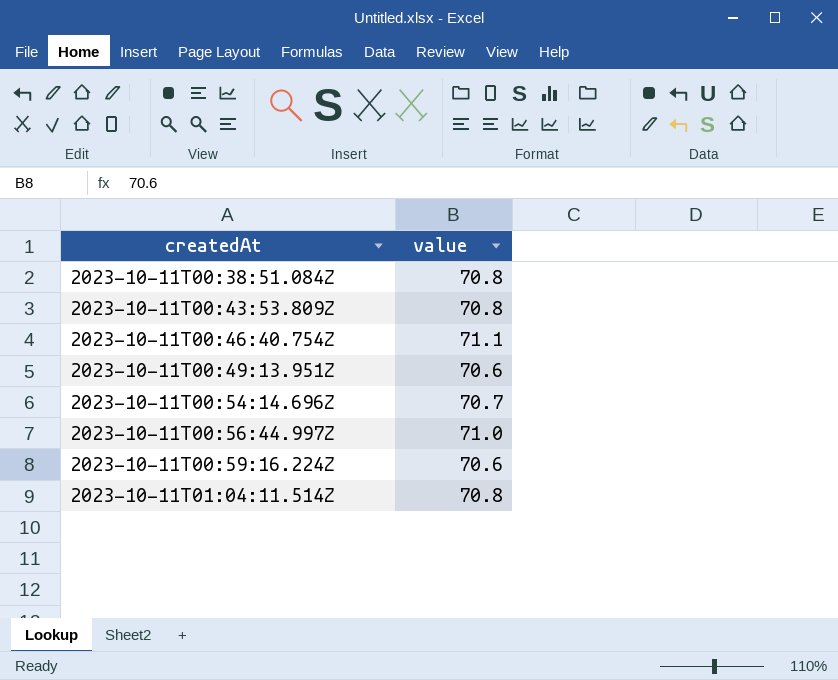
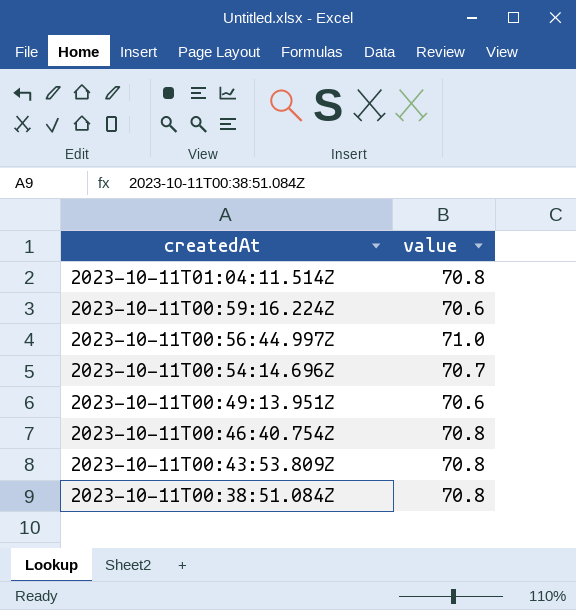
row order: createdAt ascending -> createdAt descending
2023-10-11T00:46:40.754Z | value: 71.1 -> 70.8

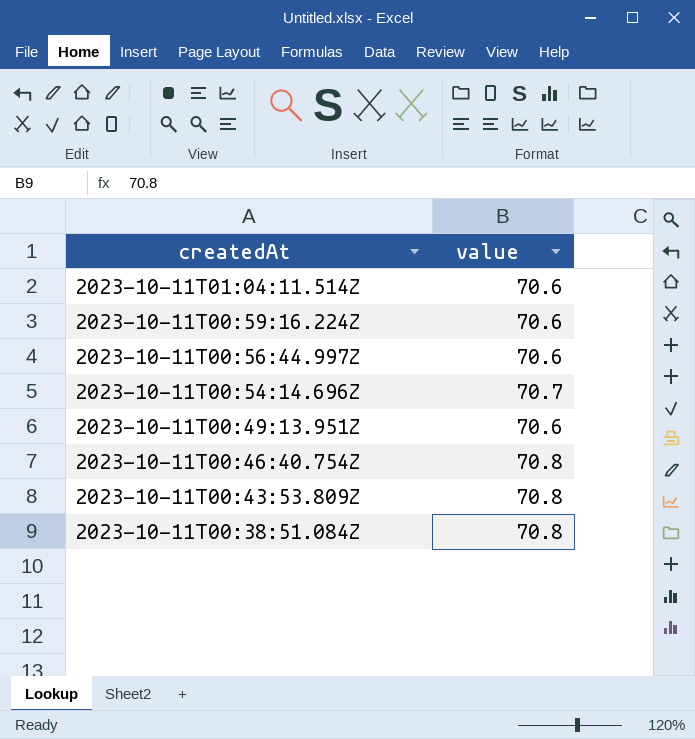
2023-10-11T01:04:11.514Z | value: 70.8 -> 70.6
2023-10-11T00:56:44.997Z | value: 71.0 -> 70.6

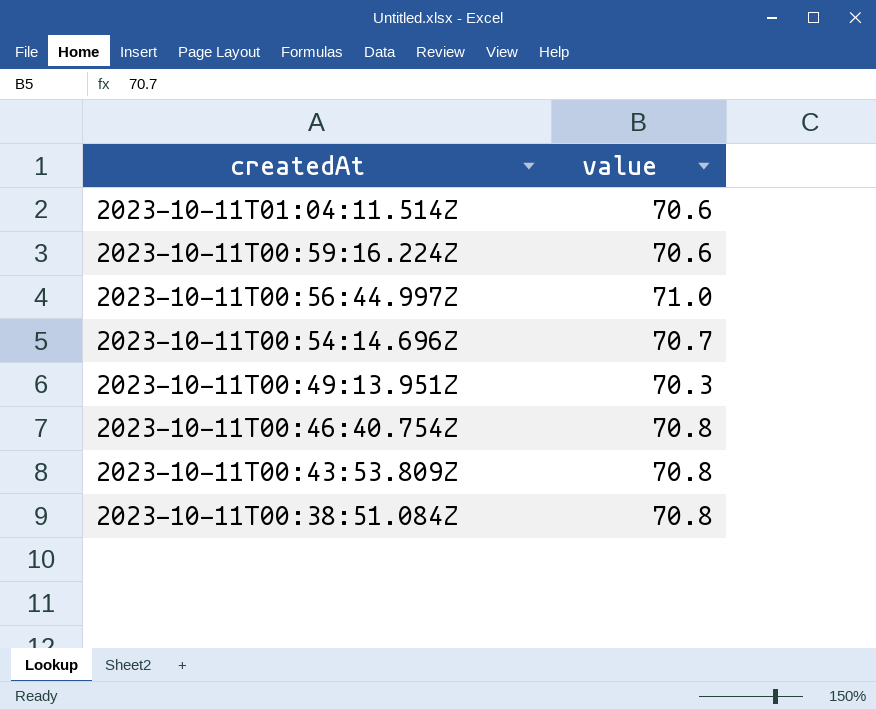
2023-10-11T00:56:44.997Z | value: 70.6 -> 71.0
2023-10-11T00:49:13.951Z | value: 70.6 -> 70.3

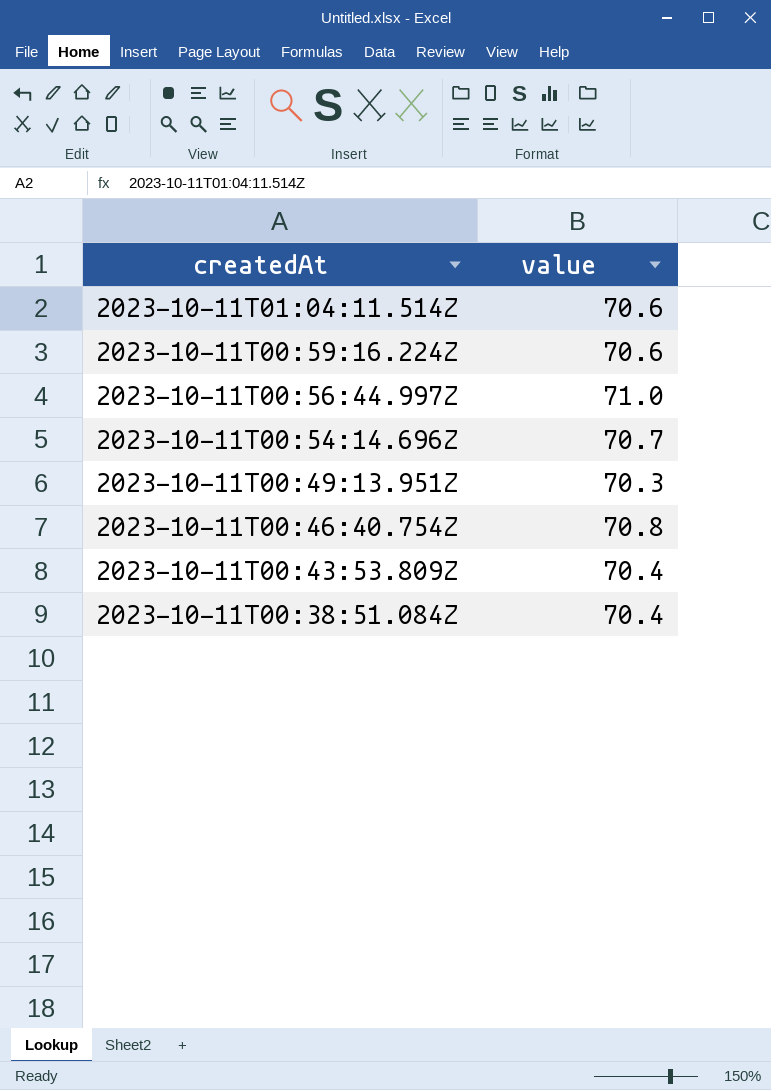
2023-10-11T00:43:53.809Z | value: 70.8 -> 70.4
2023-10-11T00:38:51.084Z | value: 70.8 -> 70.4

